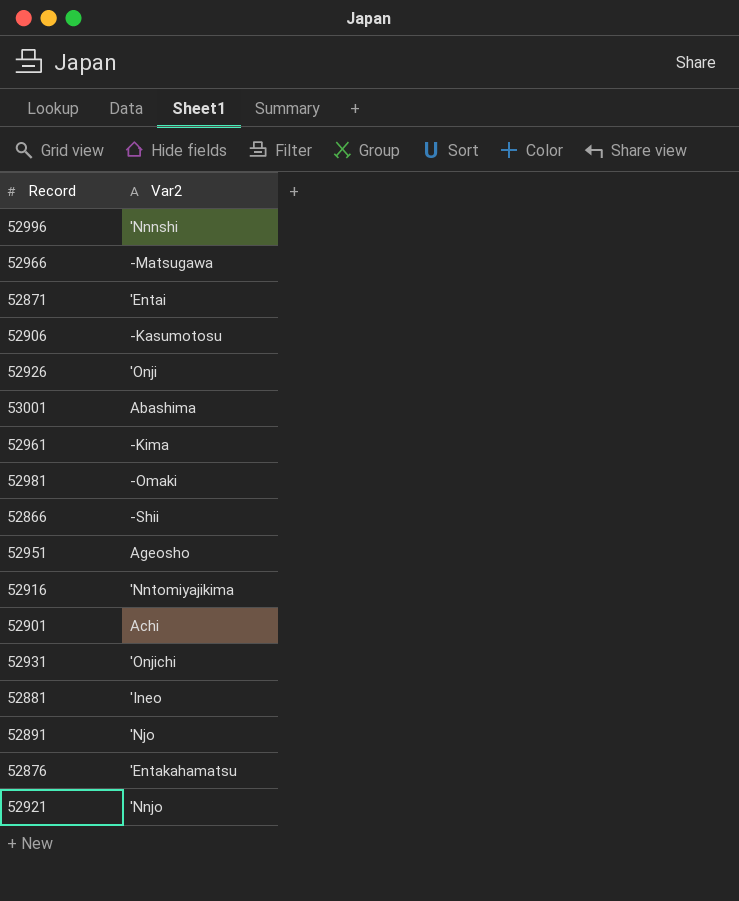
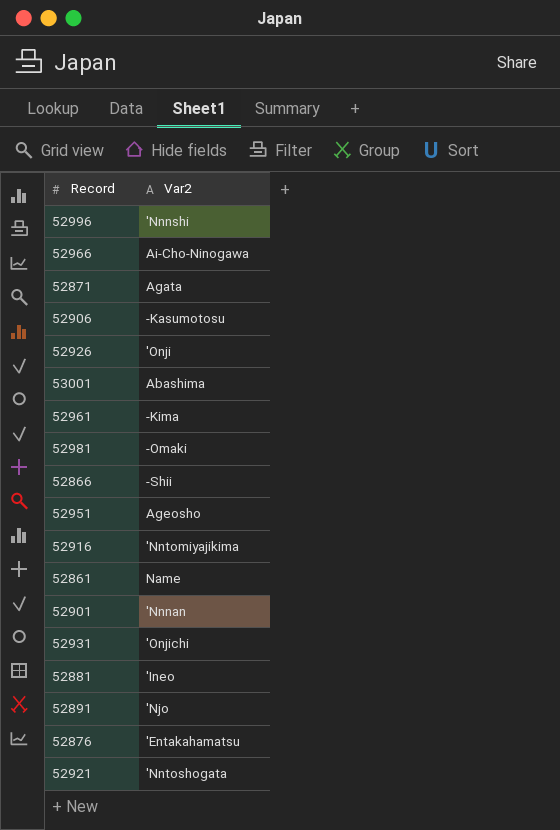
52966 | Var2: -Matsugawa -> Ai-Cho-Ninogawa
52871 | Var2: 'Entai -> Agata
row 52861: none -> Name
52901 | Var2: Achi -> 'Nnnan
52921 | Var2: 'Nnjo -> 'Nntoshogata

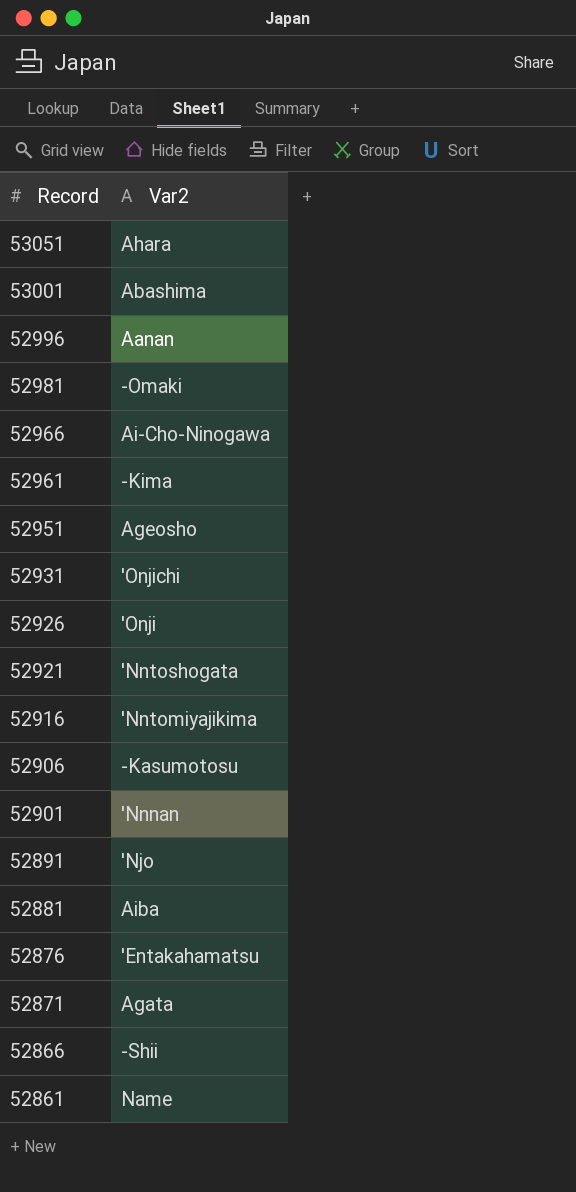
row order: none -> Record descending
row 53051: none -> Ahara
52996 | Var2: 'Nnnshi -> Aanan
52881 | Var2: 'Ineo -> Aiba

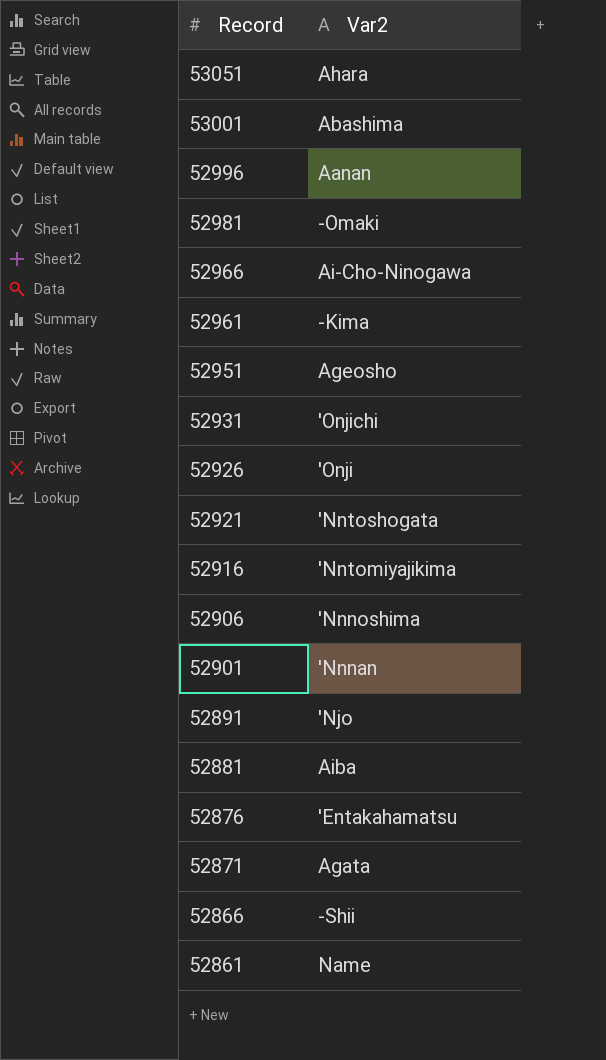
52906 | Var2: -Kasumotosu -> 'Nnnoshima

